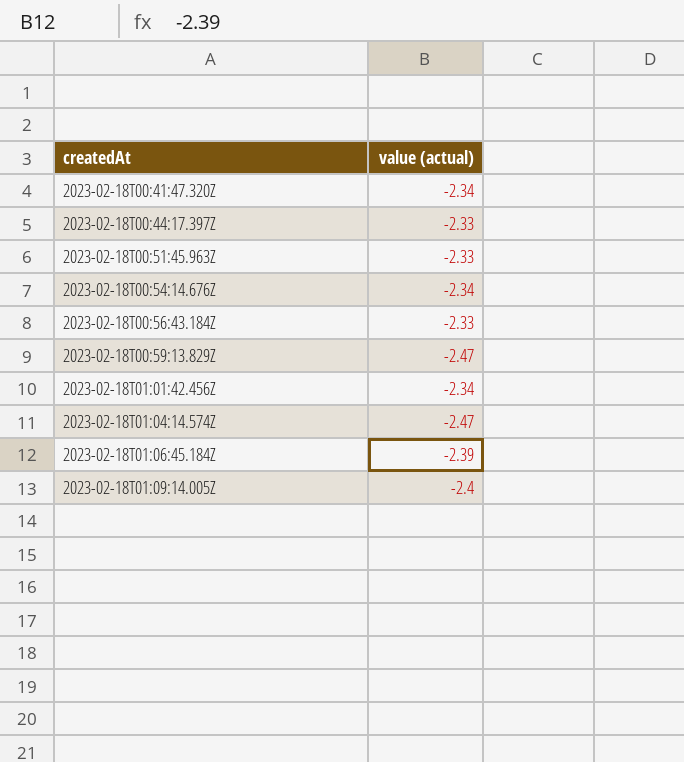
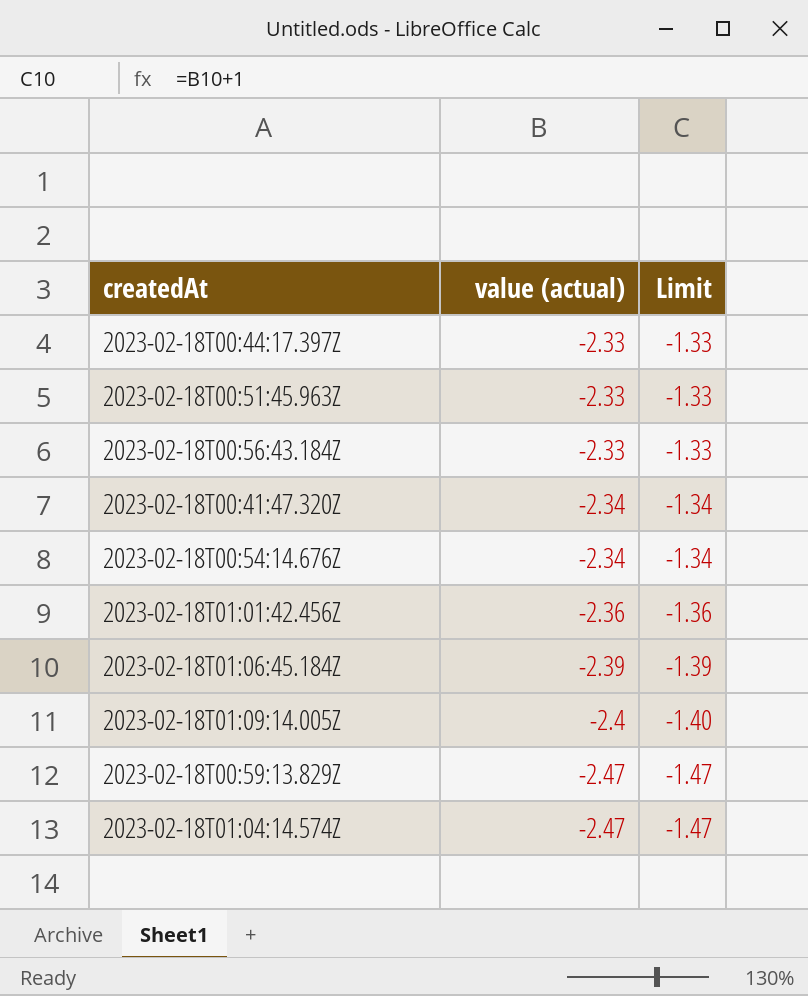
row order: createdAt ascending -> value (actual) descending
column Limit | formula: none -> [value (actual)] + 1
2023-02-18T01:01:42.456Z | value (actual): -2.34 -> -2.36

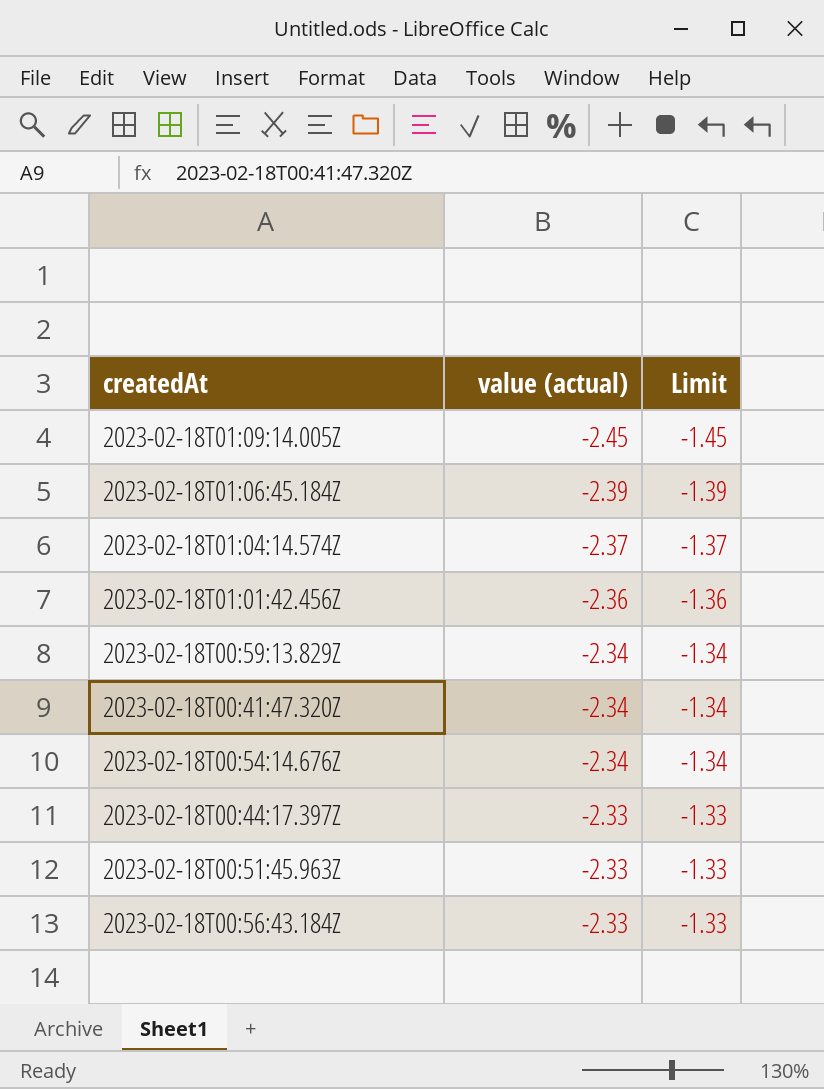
row order: value (actual) descending -> value (actual) ascending
2023-02-18T01:09:14.005Z | value (actual): -2.4 -> -2.45
2023-02-18T01:09:14.005Z | Limit: -1.40 -> -1.45
2023-02-18T01:04:14.574Z | value (actual): -2.47 -> -2.37
2023-02-18T01:04:14.574Z | Limit: -1.47 -> -1.37
2023-02-18T00:59:13.829Z | value (actual): -2.47 -> -2.34
2023-02-18T00:59:13.829Z | Limit: -1.47 -> -1.34

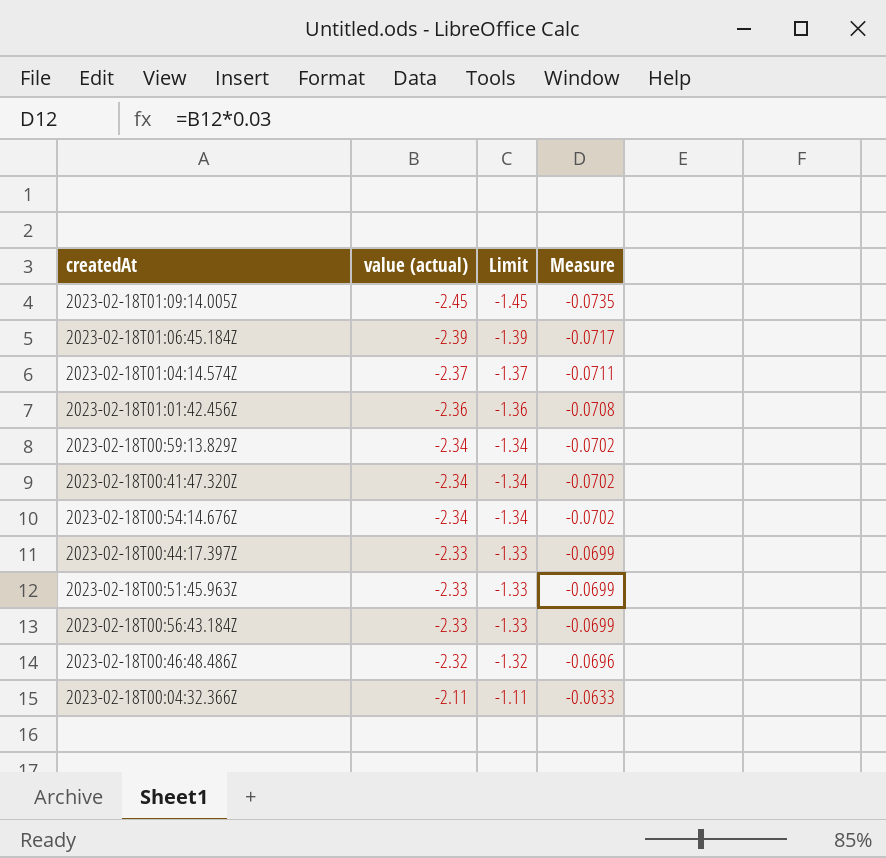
column Measure | formula: none -> [value (actual)] * 0.03
row 2023-02-18T00:46:48.486Z: none -> -2.32 | -1.32 | -0.0696
row 2023-02-18T00:04:32.366Z: none -> -2.11 | -1.11 | -0.0633

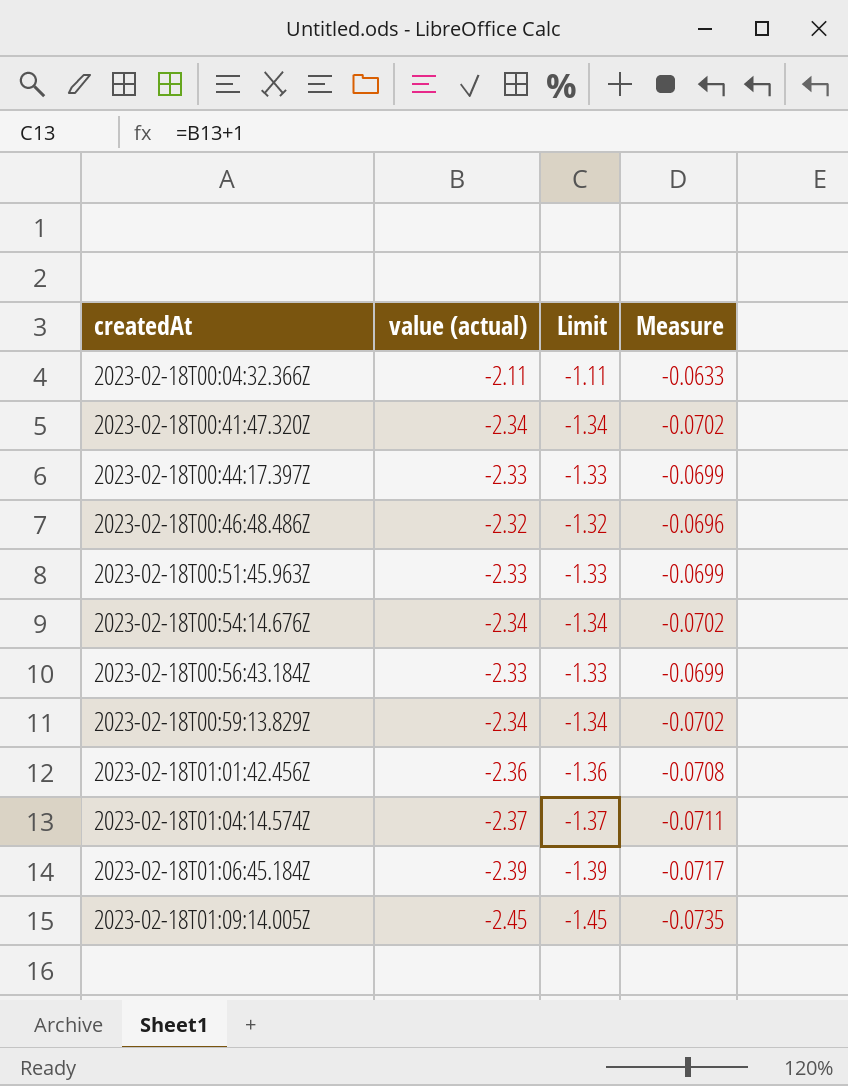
row order: value (actual) ascending -> createdAt ascending

